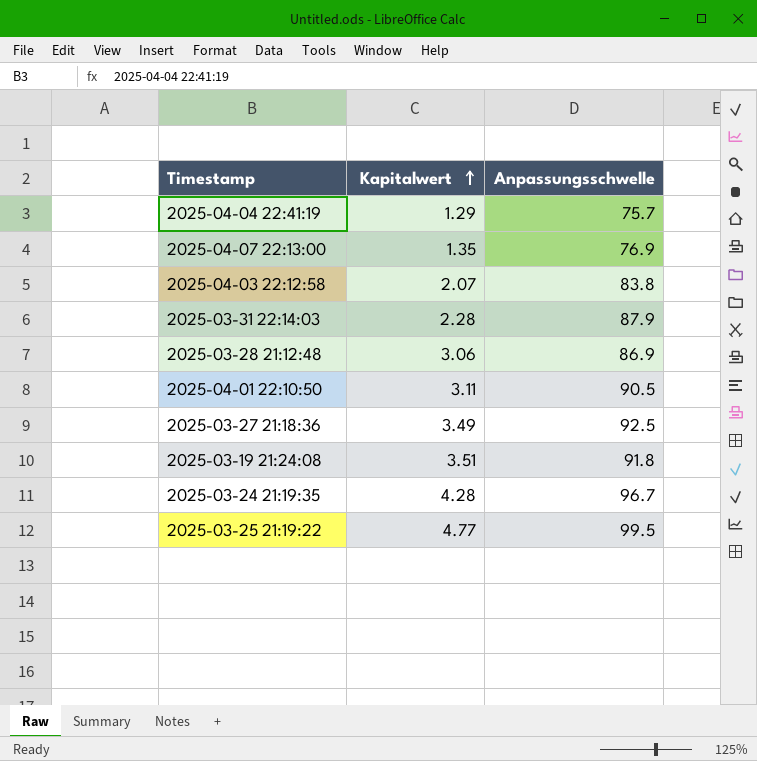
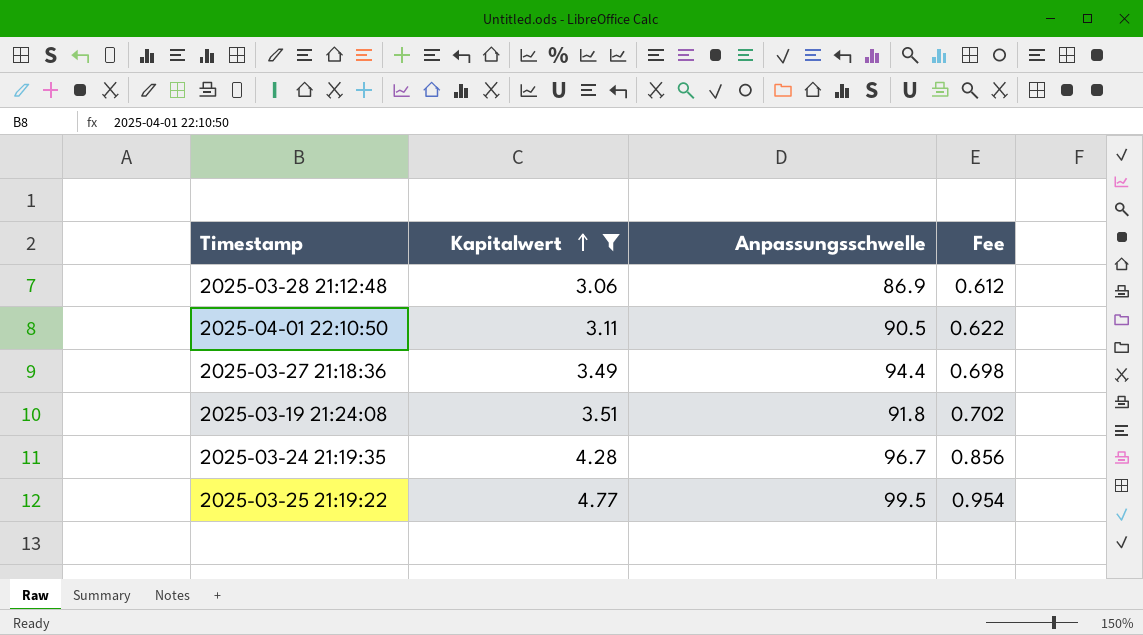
filter: none -> Kapitalwert >= 3.06
column Fee | formula: none -> [Kapitalwert] * 0.2
2025-03-27 21:18:36 | Anpassungsschwelle: 92.5 -> 94.4

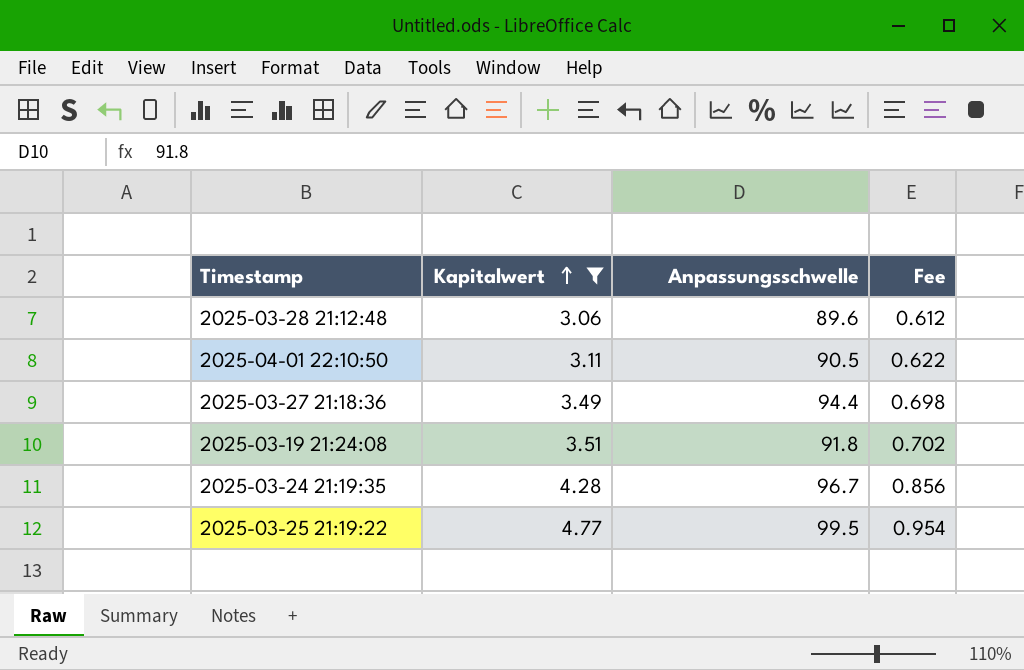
2025-03-28 21:12:48 | Anpassungsschwelle: 86.9 -> 89.6

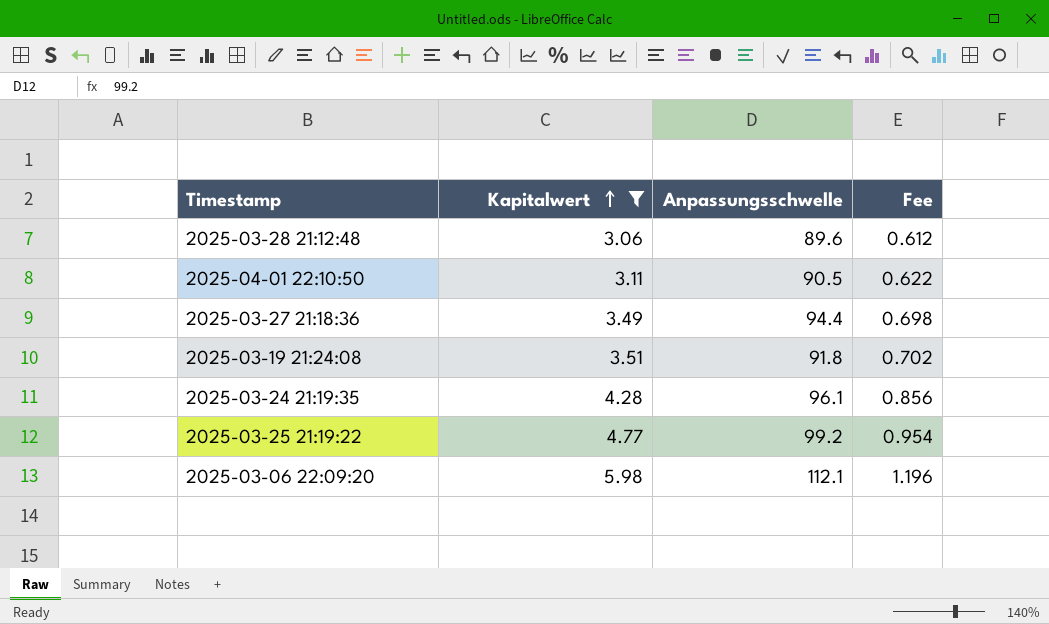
2025-03-24 21:19:35 | Anpassungsschwelle: 96.7 -> 96.1
2025-03-25 21:19:22 | Anpassungsschwelle: 99.5 -> 99.2
row 2025-03-06 22:09:20: none -> 5.98 | 112.1 | 1.196

